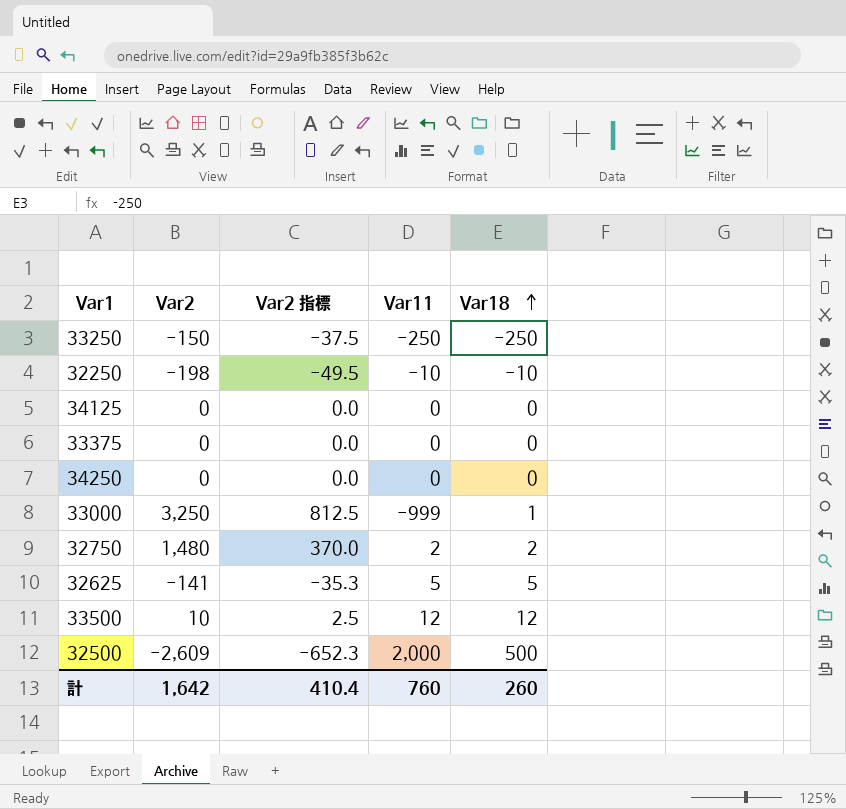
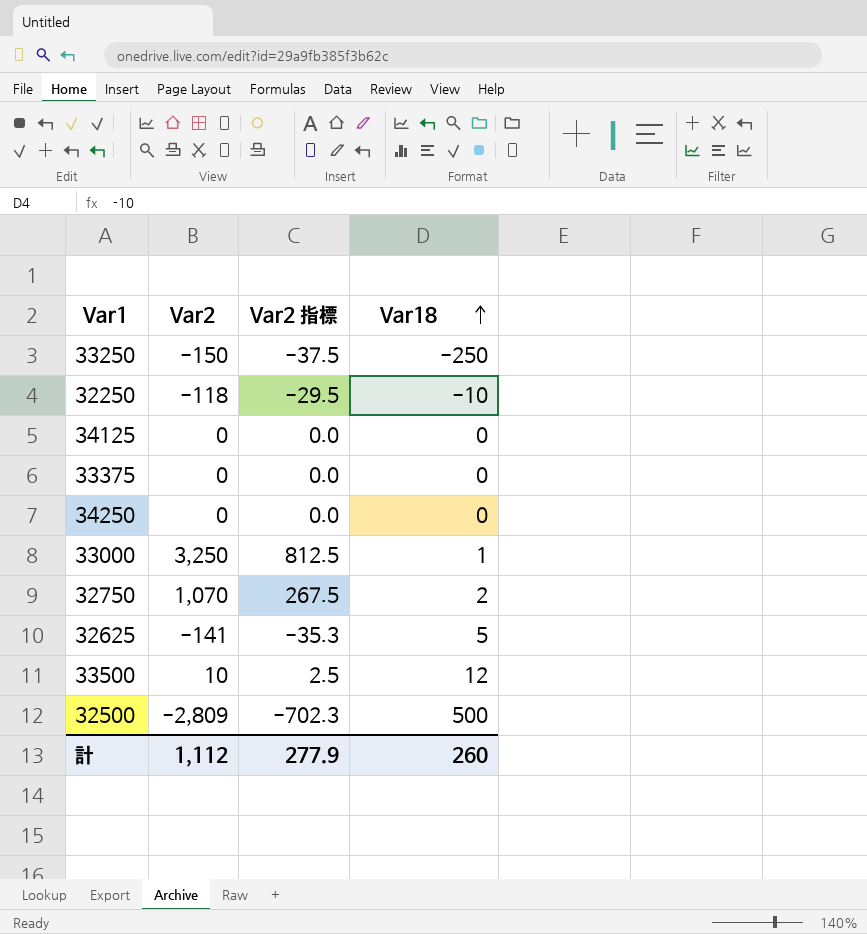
column Var11 | position: 4 -> none
32250 | Var2: -198 -> -118
32250 | Var2 指標: -49.5 -> -29.5
32750 | Var2: 1,480 -> 1,070
32750 | Var2 指標: 370.0 -> 267.5
32500 | Var2: -2,609 -> -2,809
32500 | Var2 指標: -652.3 -> -702.3
計 | Var2: 1,642 -> 1,112
計 | Var2 指標: 410.4 -> 277.9

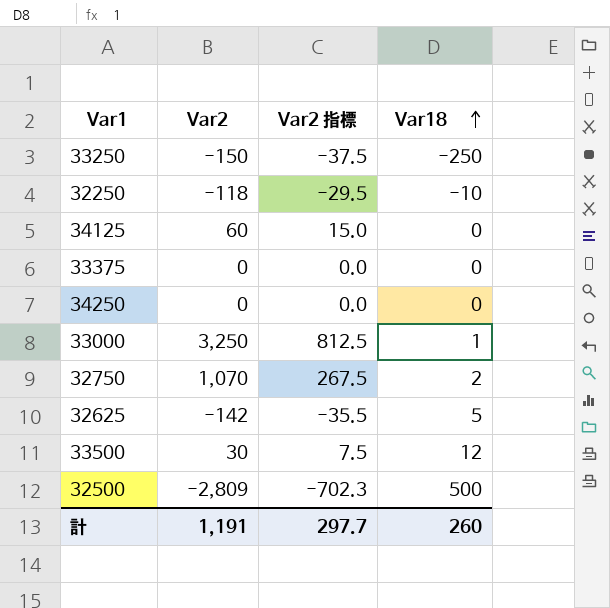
34125 | Var2: 0 -> 60
34125 | Var2 指標: 0.0 -> 15.0
32625 | Var2: -141 -> -142
32625 | Var2 指標: -35.3 -> -35.5
33500 | Var2: 10 -> 30
33500 | Var2 指標: 2.5 -> 7.5
計 | Var2: 1,112 -> 1,191
計 | Var2 指標: 277.9 -> 297.7

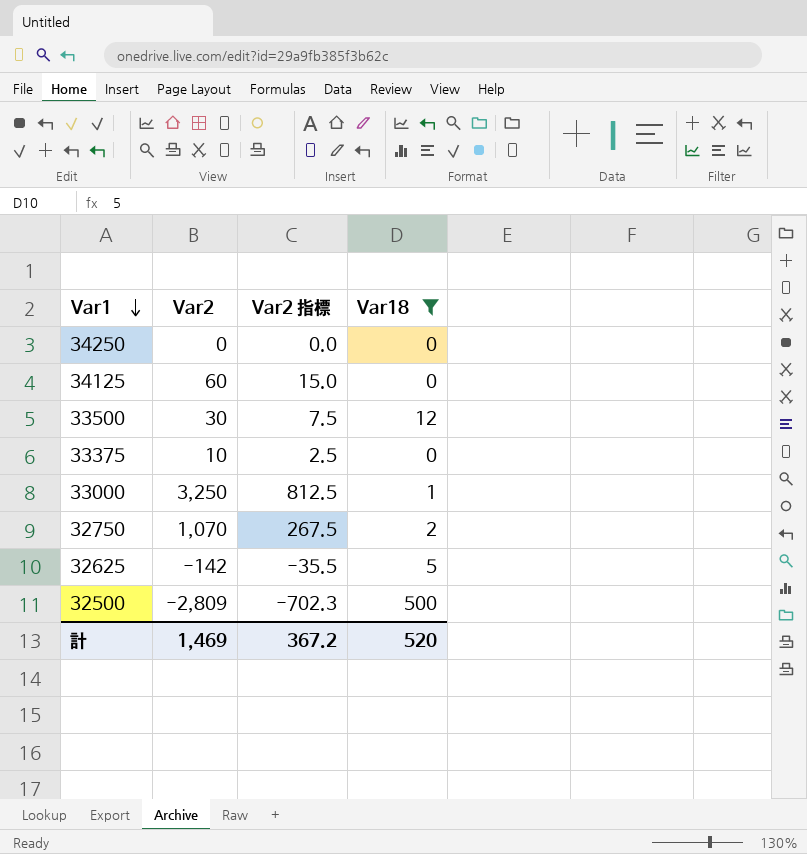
filter: none -> Var18 >= 0
row order: Var18 ascending -> Var1 descending
33375 | Var2: 0 -> 10
33375 | Var2 指標: 0.0 -> 2.5
計 | Var2: 1,191 -> 1,469
計 | Var2 指標: 297.7 -> 367.2
計 | Var18: 260 -> 520

